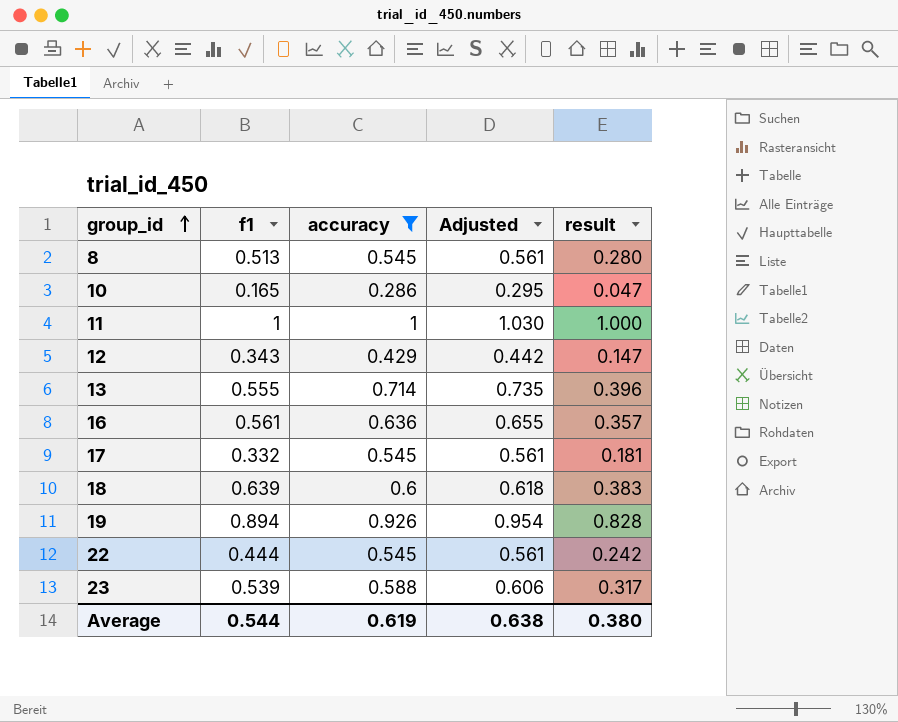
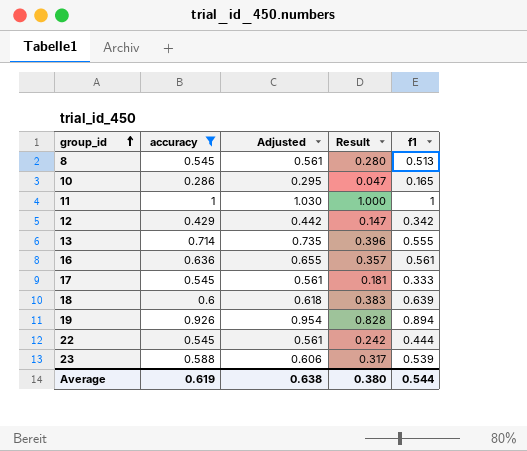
column name: result -> Result
column f1 | position: 2 -> 5
12 | f1: 0.343 -> 0.342
17 | f1: 0.332 -> 0.333

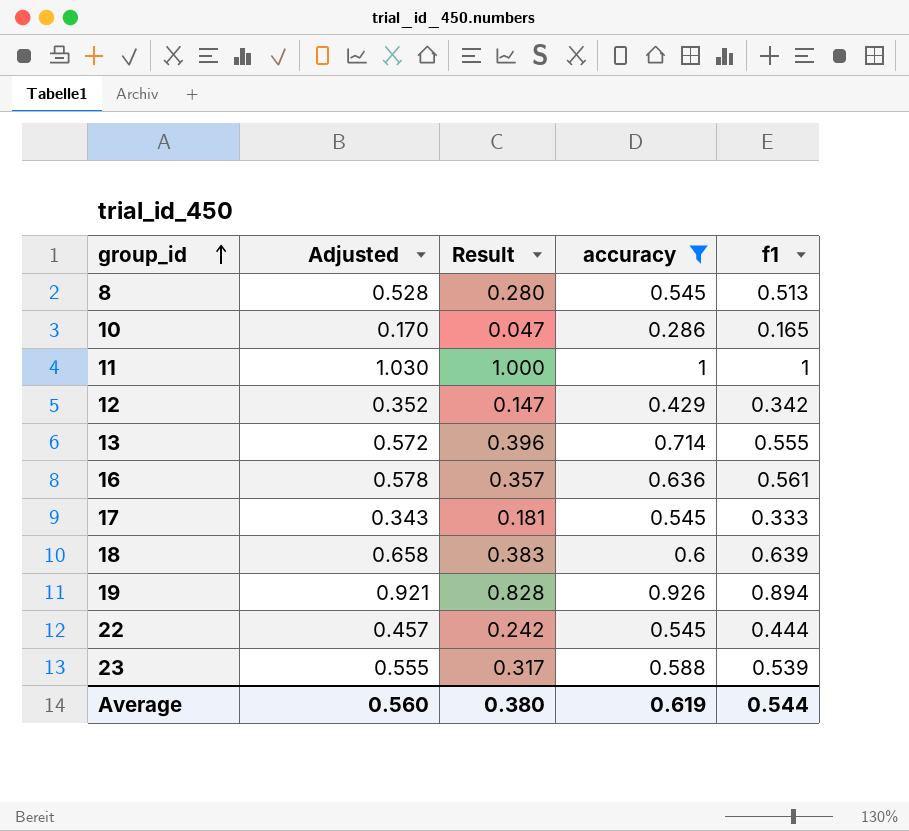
column Adjusted | formula: [accuracy] * 1.03 -> [f1] * 1.03
column accuracy | position: 2 -> 4
Average | Adjusted: 0.638 -> 0.560

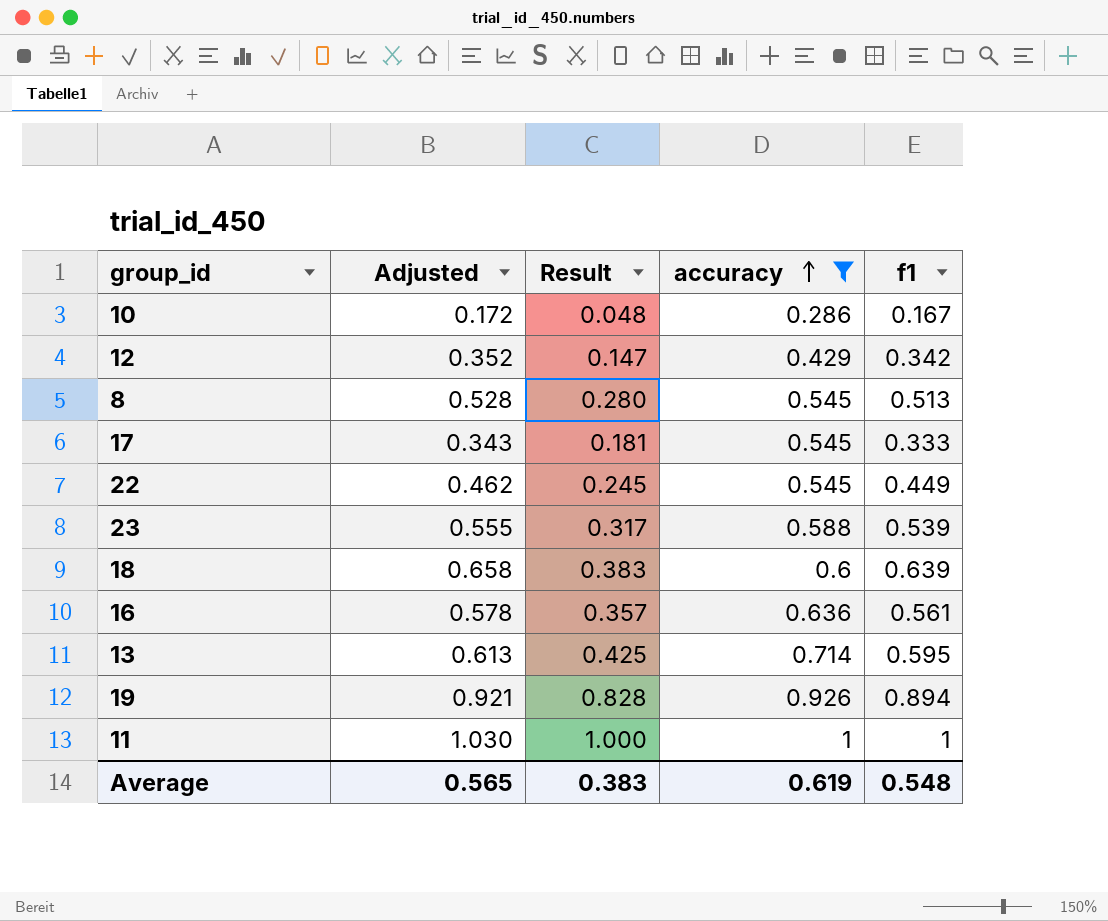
row order: group_id ascending -> accuracy ascending
10 | Adjusted: 0.170 -> 0.172
10 | Result: 0.047 -> 0.048
10 | f1: 0.165 -> 0.167
22 | Adjusted: 0.457 -> 0.462
22 | Result: 0.242 -> 0.245
22 | f1: 0.444 -> 0.449
13 | Adjusted: 0.572 -> 0.613
13 | Result: 0.396 -> 0.425
13 | f1: 0.555 -> 0.595
Average | Adjusted: 0.560 -> 0.565
Average | Result: 0.380 -> 0.383
Average | f1: 0.544 -> 0.548

